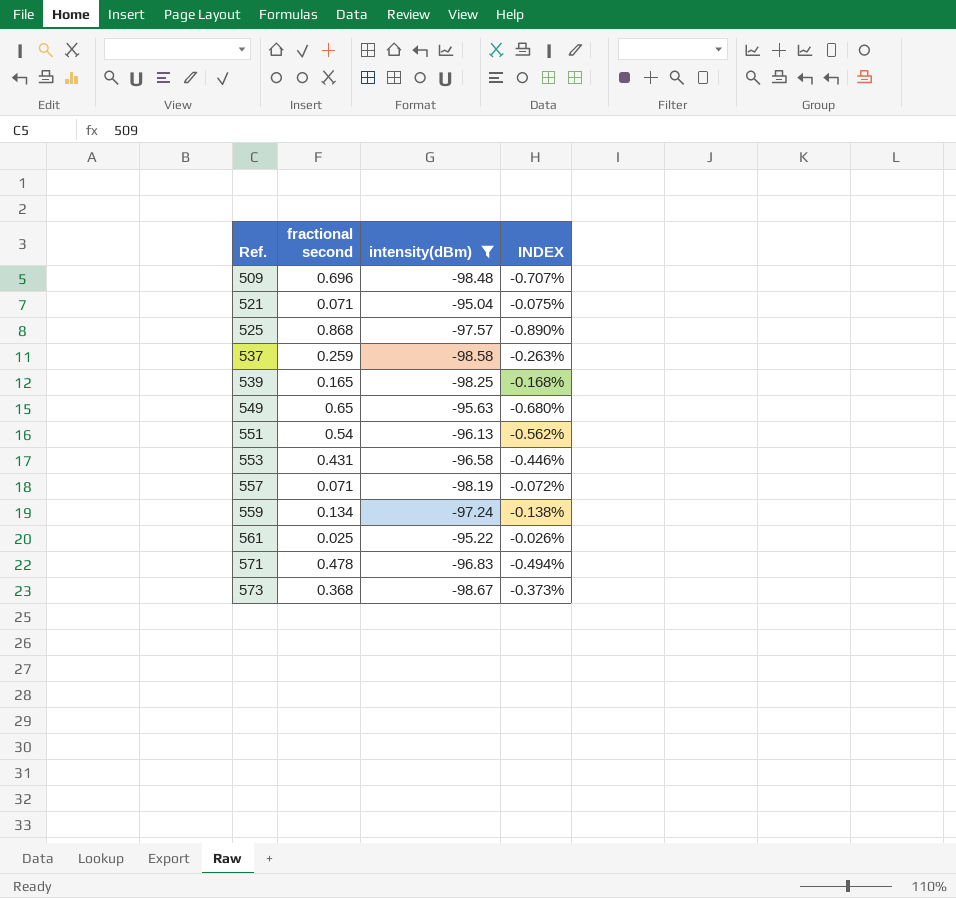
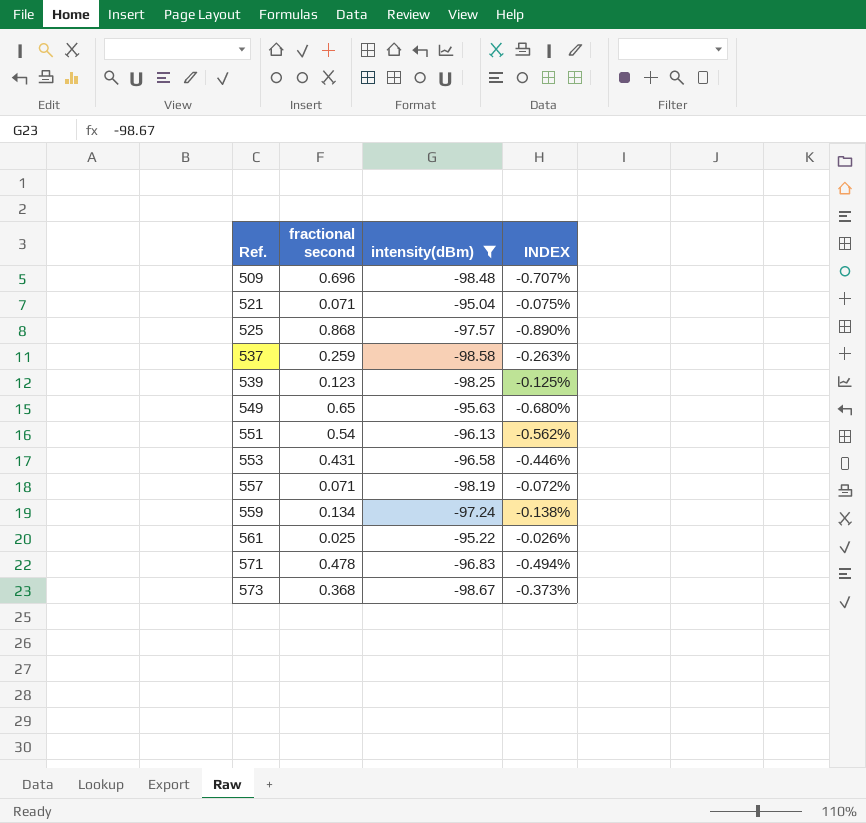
539 | fractional second: 0.165 -> 0.123
539 | INDEX: -0.168% -> -0.125%

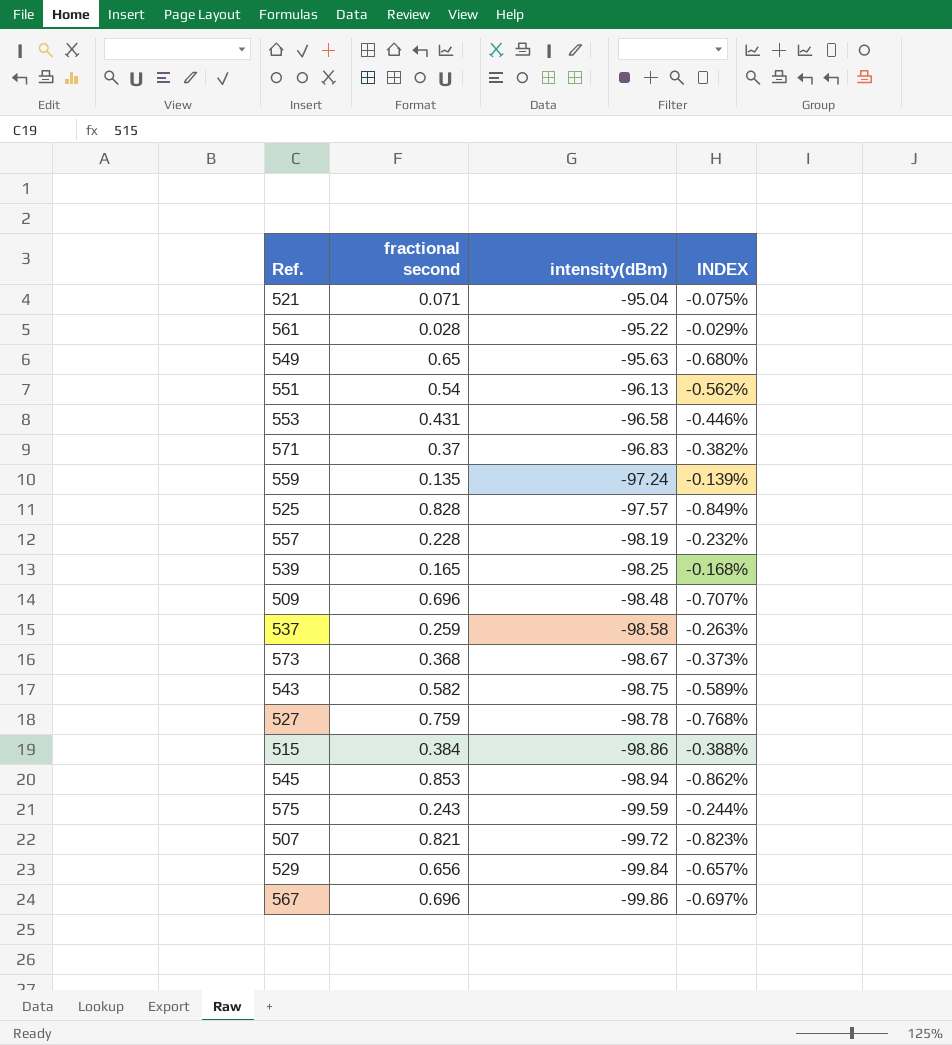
filter: intensity(dBm) >= -98.67 -> none
row order: Ref. ascending -> intensity(dBm) descending
561 | fractional second: 0.025 -> 0.028
561 | INDEX: -0.026% -> -0.029%
571 | fractional second: 0.478 -> 0.37
571 | INDEX: -0.494% -> -0.382%
559 | fractional second: 0.134 -> 0.135
559 | INDEX: -0.138% -> -0.139%
525 | fractional second: 0.868 -> 0.828
525 | INDEX: -0.890% -> -0.849%
557 | fractional second: 0.071 -> 0.228
557 | INDEX: -0.072% -> -0.232%
539 | fractional second: 0.123 -> 0.165
539 | INDEX: -0.125% -> -0.168%

